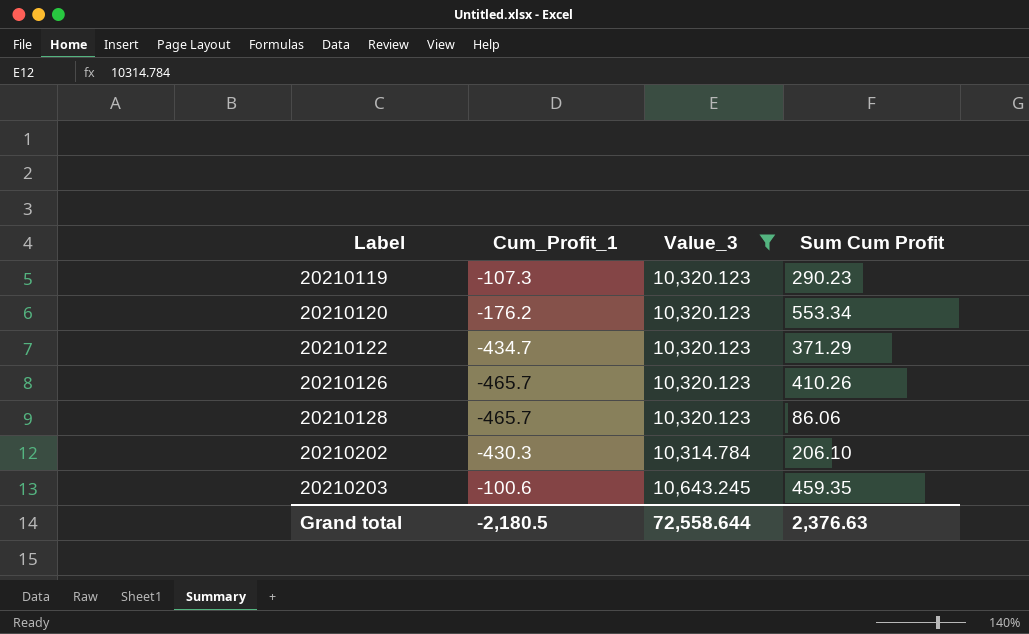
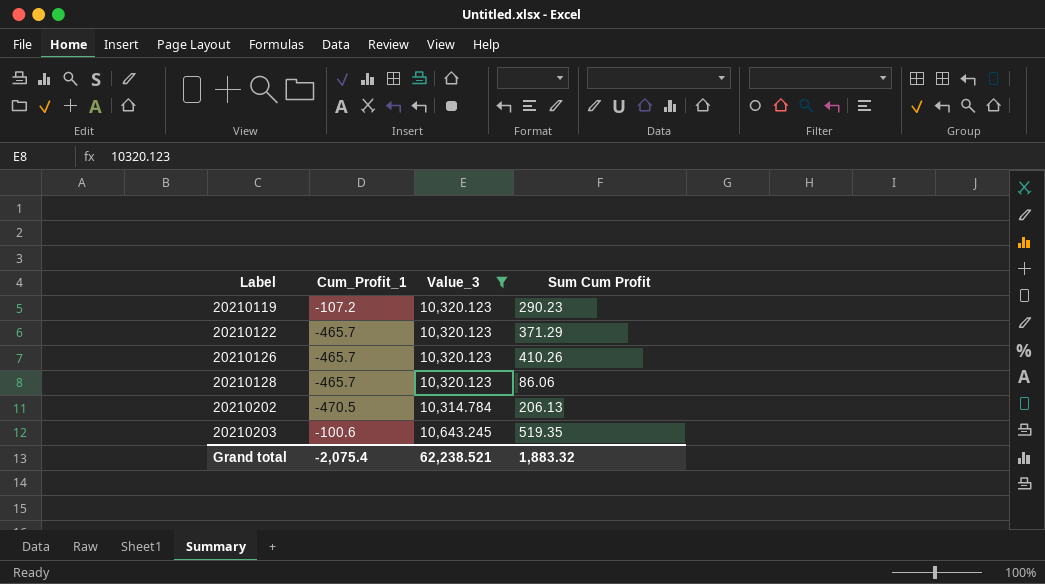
row 20210120: -176.2 | 10,320.123 | 553.34 -> none
20210119 | Cum_Profit_1: -107.3 -> -107.2
20210122 | Cum_Profit_1: -434.7 -> -465.7
20210202 | Cum_Profit_1: -430.3 -> -470.5
20210202 | Sum Cum Profit: 206.10 -> 206.13
20210203 | Sum Cum Profit: 459.35 -> 519.35
Grand total | Cum_Profit_1: -2,180.5 -> -2,075.4
Grand total | Value_3: 72,558.644 -> 62,238.521
Grand total | Sum Cum Profit: 2,376.63 -> 1,883.32

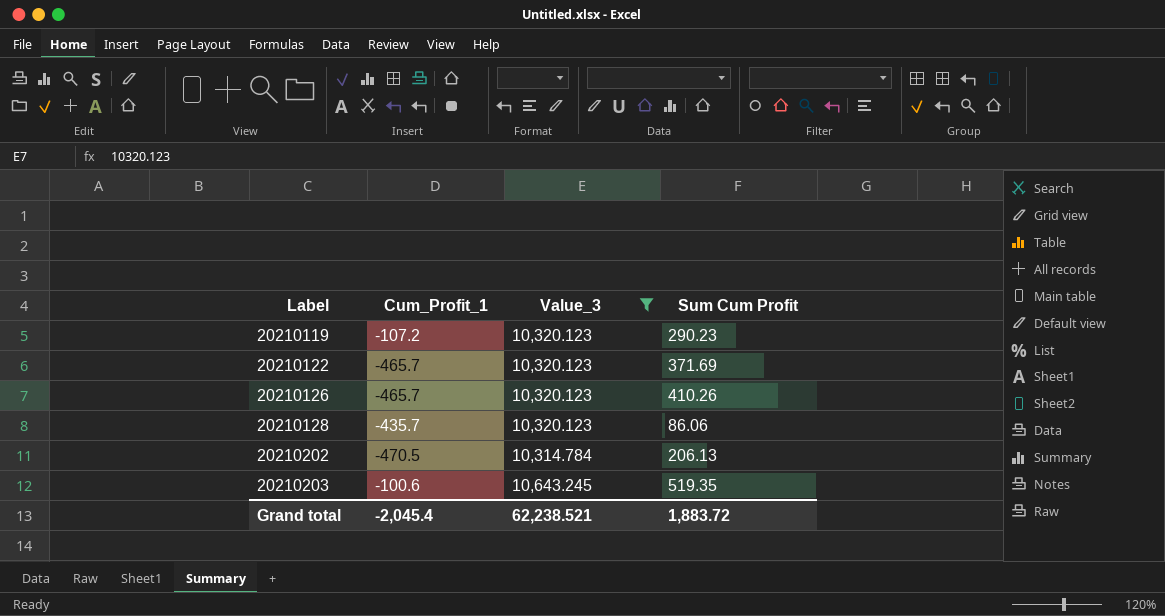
20210122 | Sum Cum Profit: 371.29 -> 371.69
20210128 | Cum_Profit_1: -465.7 -> -435.7
Grand total | Cum_Profit_1: -2,075.4 -> -2,045.4
Grand total | Sum Cum Profit: 1,883.32 -> 1,883.72

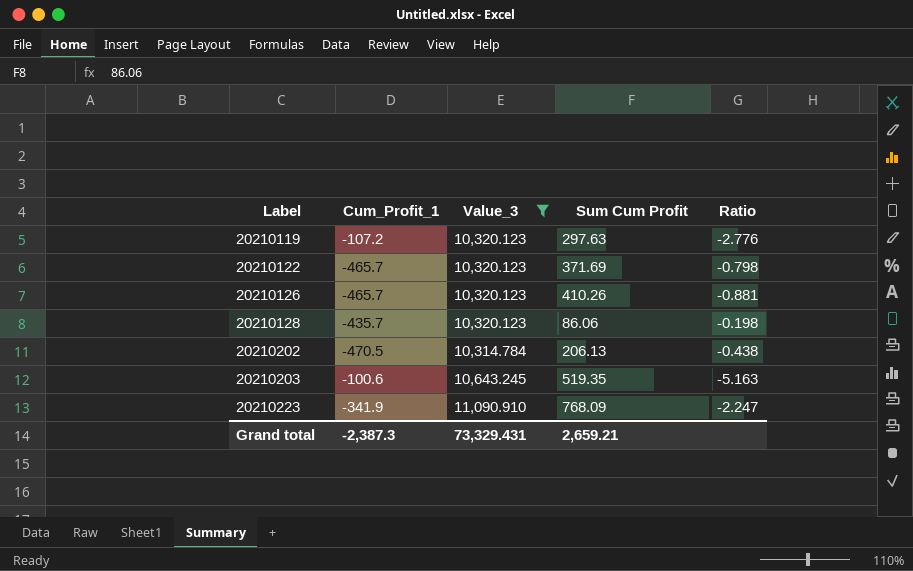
column Ratio | formula: none -> [Sum Cum Profit] / [Cum_Profit_1]
20210119 | Sum Cum Profit: 290.23 -> 297.63
row 20210223: none -> -341.9 | 11,090.910 | 768.09 | -2.247
Grand total | Cum_Profit_1: -2,045.4 -> -2,387.3
Grand total | Value_3: 62,238.521 -> 73,329.431
Grand total | Sum Cum Profit: 1,883.72 -> 2,659.21

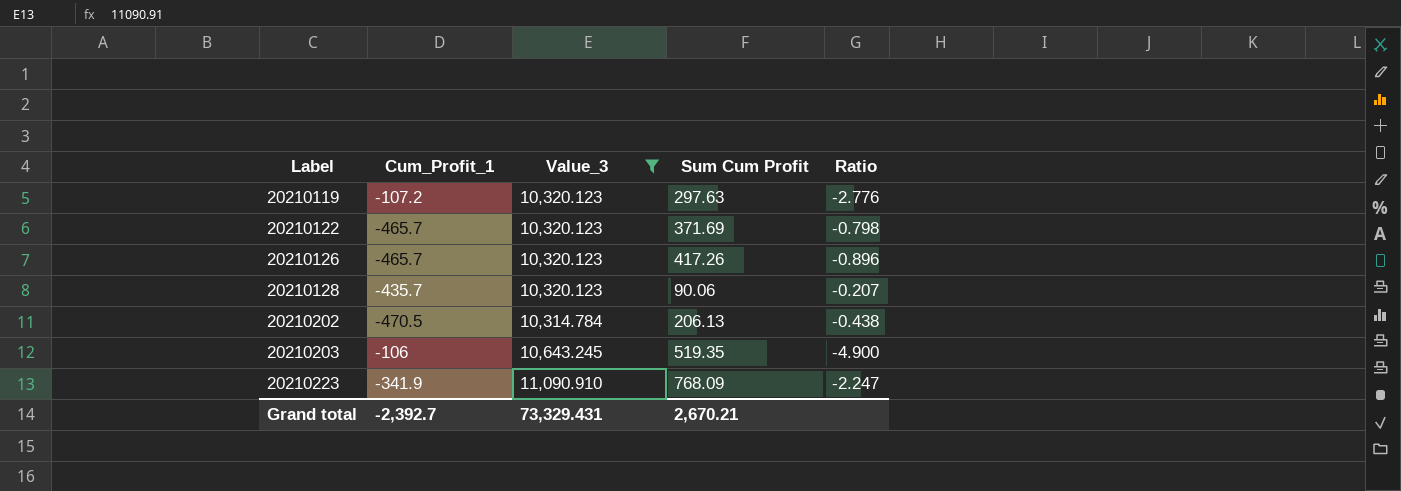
20210126 | Sum Cum Profit: 410.26 -> 417.26
20210126 | Ratio: -0.881 -> -0.896
20210128 | Sum Cum Profit: 86.06 -> 90.06
20210128 | Ratio: -0.198 -> -0.207
20210203 | Cum_Profit_1: -100.6 -> -106
20210203 | Ratio: -5.163 -> -4.900
Grand total | Cum_Profit_1: -2,387.3 -> -2,392.7
Grand total | Sum Cum Profit: 2,659.21 -> 2,670.21

